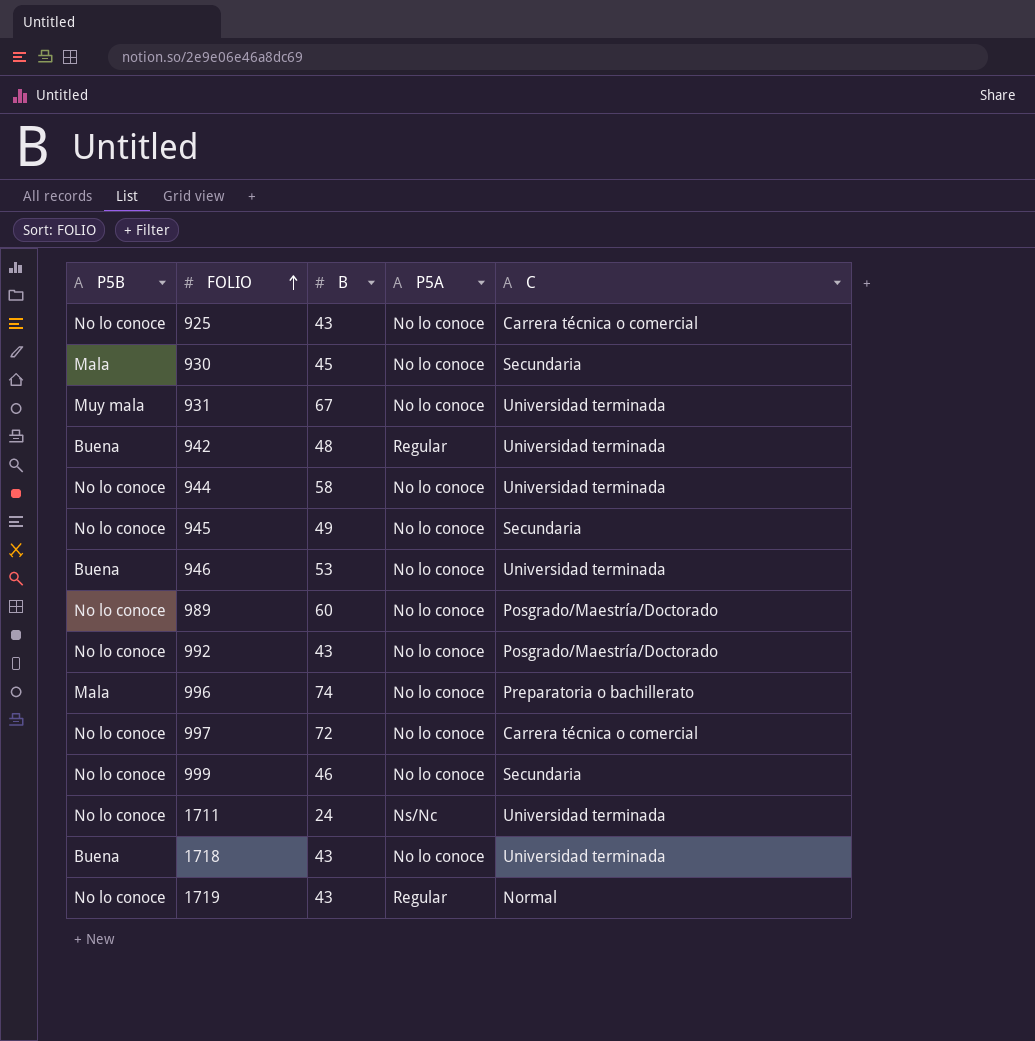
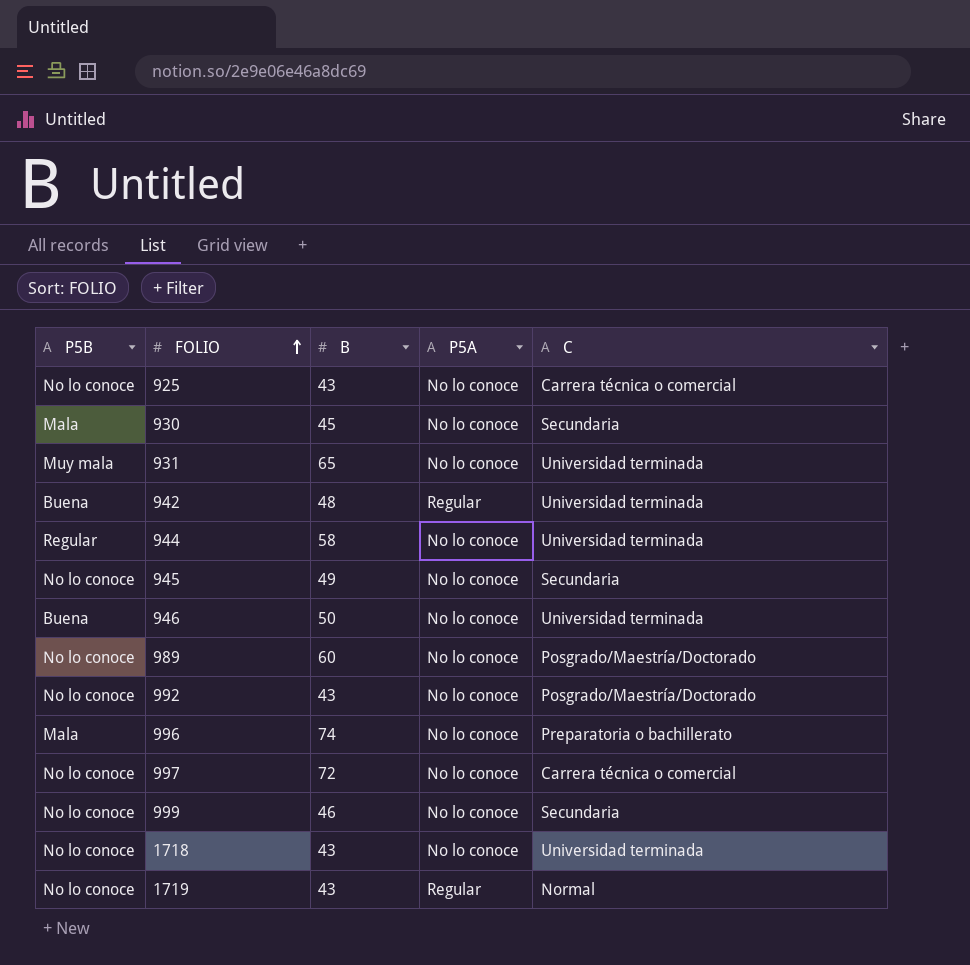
row 1711: No lo conoce | 24 | Ns/Nc | Universidad terminada -> none
931 | B: 67 -> 65
944 | P5B: No lo conoce -> Regular
946 | B: 53 -> 50
1718 | P5B: Buena -> No lo conoce

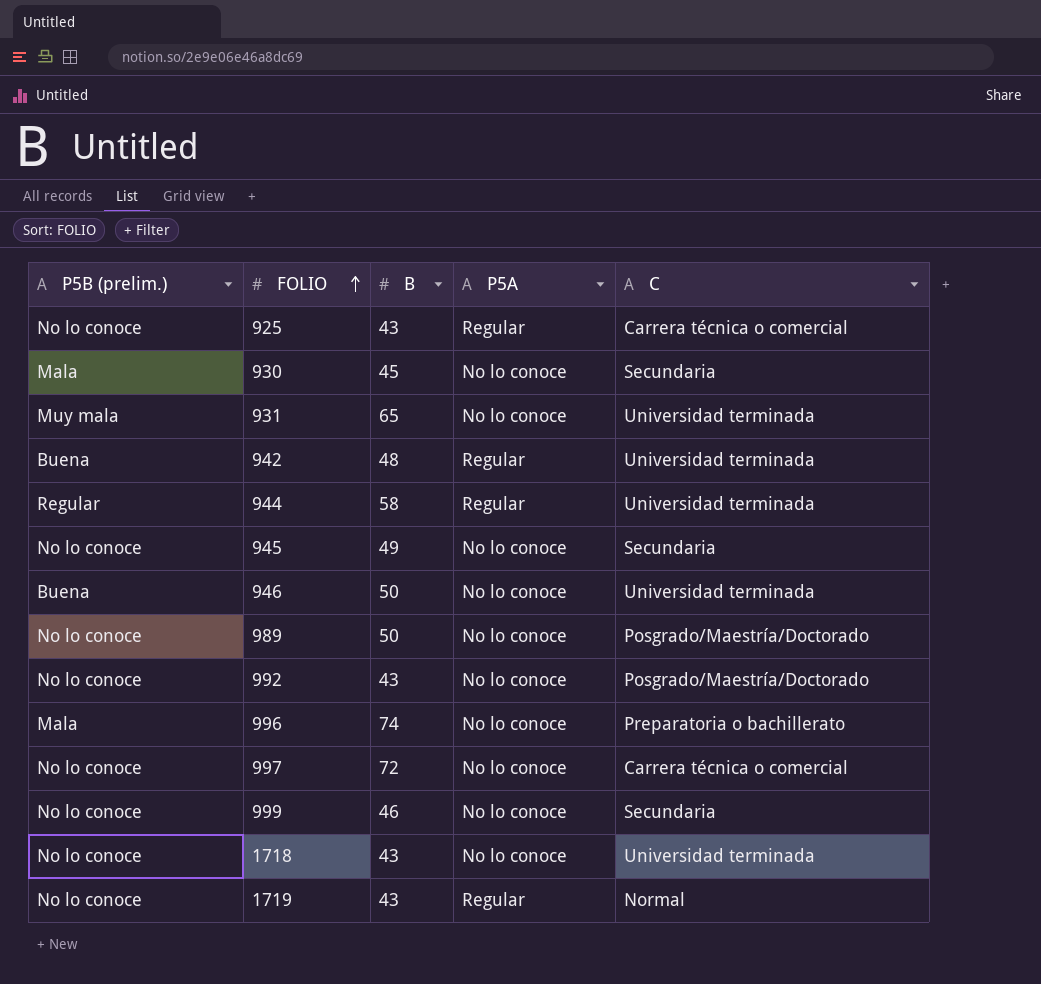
column name: P5B -> P5B (prelim.)
925 | P5A: No lo conoce -> Regular
944 | P5A: No lo conoce -> Regular
989 | B: 60 -> 50

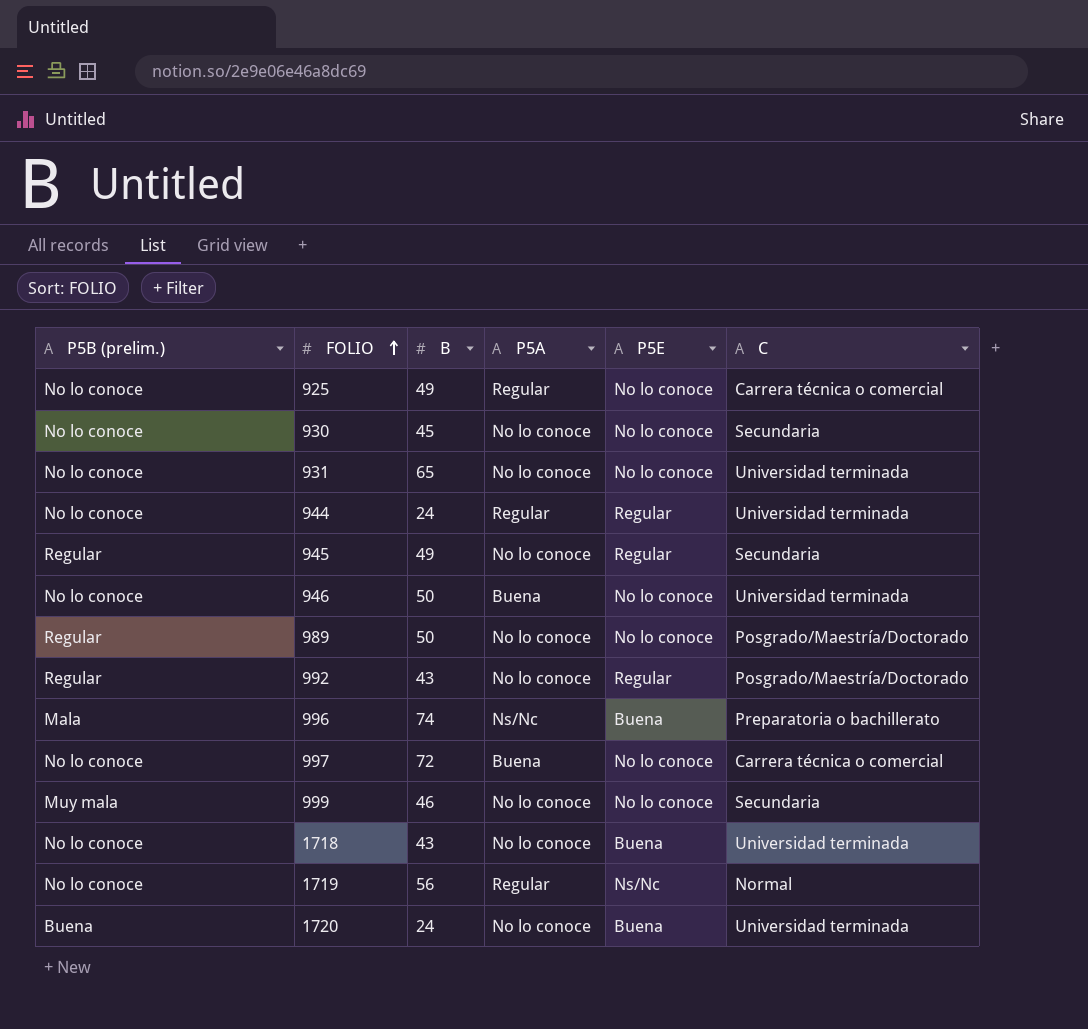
column P5E | position: none -> 5
row 942: Buena | 48 | Regular | Universidad terminada -> none
925 | B: 43 -> 49
930 | P5B (prelim.): Mala -> No lo conoce
931 | P5B (prelim.): Muy mala -> No lo conoce
944 | P5B (prelim.): Regular -> No lo conoce
944 | B: 58 -> 24
945 | P5B (prelim.): No lo conoce -> Regular
946 | P5B (prelim.): Buena -> No lo conoce
946 | P5A: No lo conoce -> Buena
989 | P5B (prelim.): No lo conoce -> Regular
992 | P5B (prelim.): No lo conoce -> Regular
996 | P5A: No lo conoce -> Ns/Nc
997 | P5A: No lo conoce -> Buena
999 | P5B (prelim.): No lo conoce -> Muy mala
1719 | B: 43 -> 56
row 1720: none -> Buena | 24 | No lo conoce | Buena | Universidad terminada

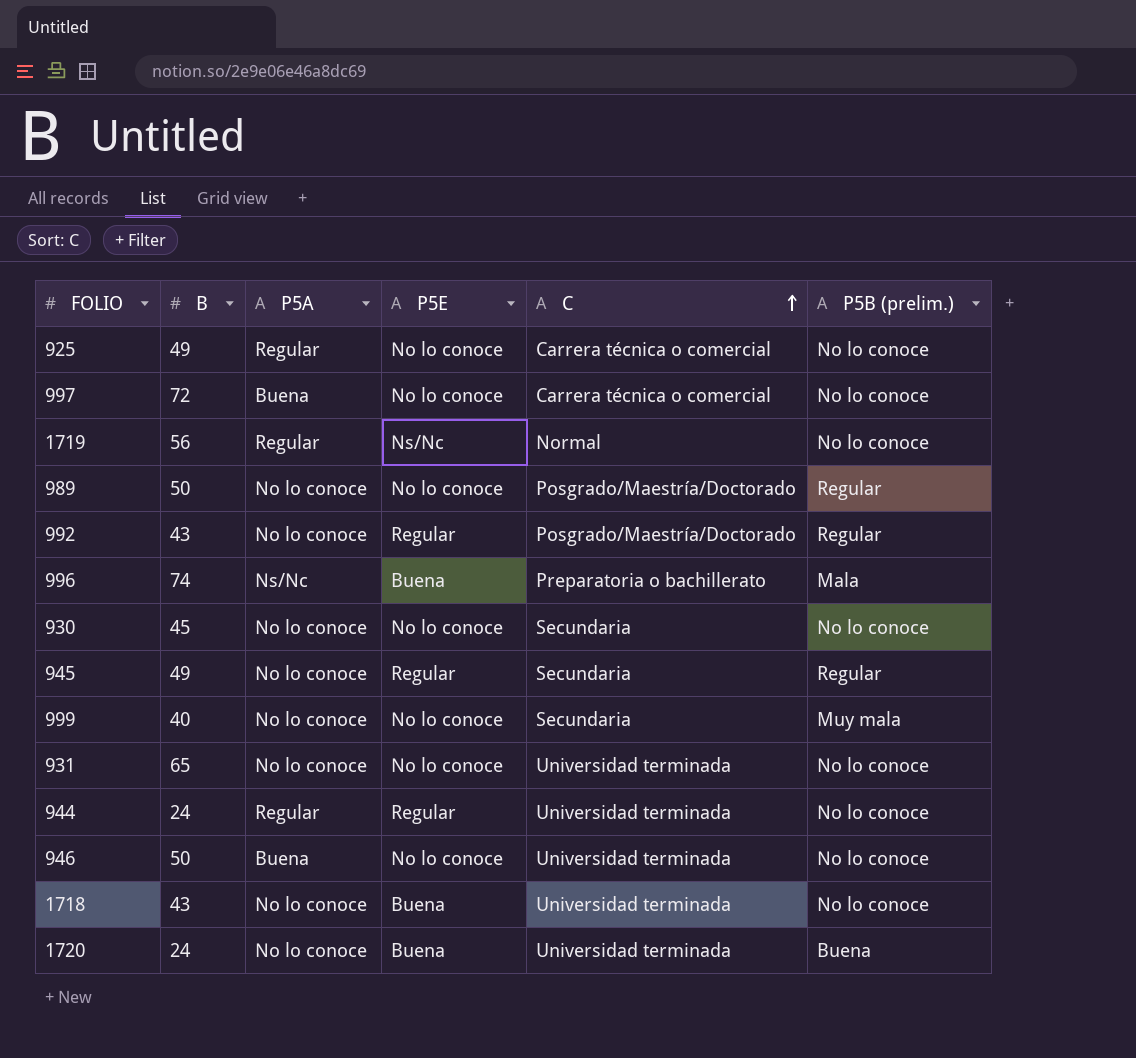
row order: FOLIO ascending -> C ascending
column P5B (prelim.) | position: 1 -> 6
999 | B: 46 -> 40

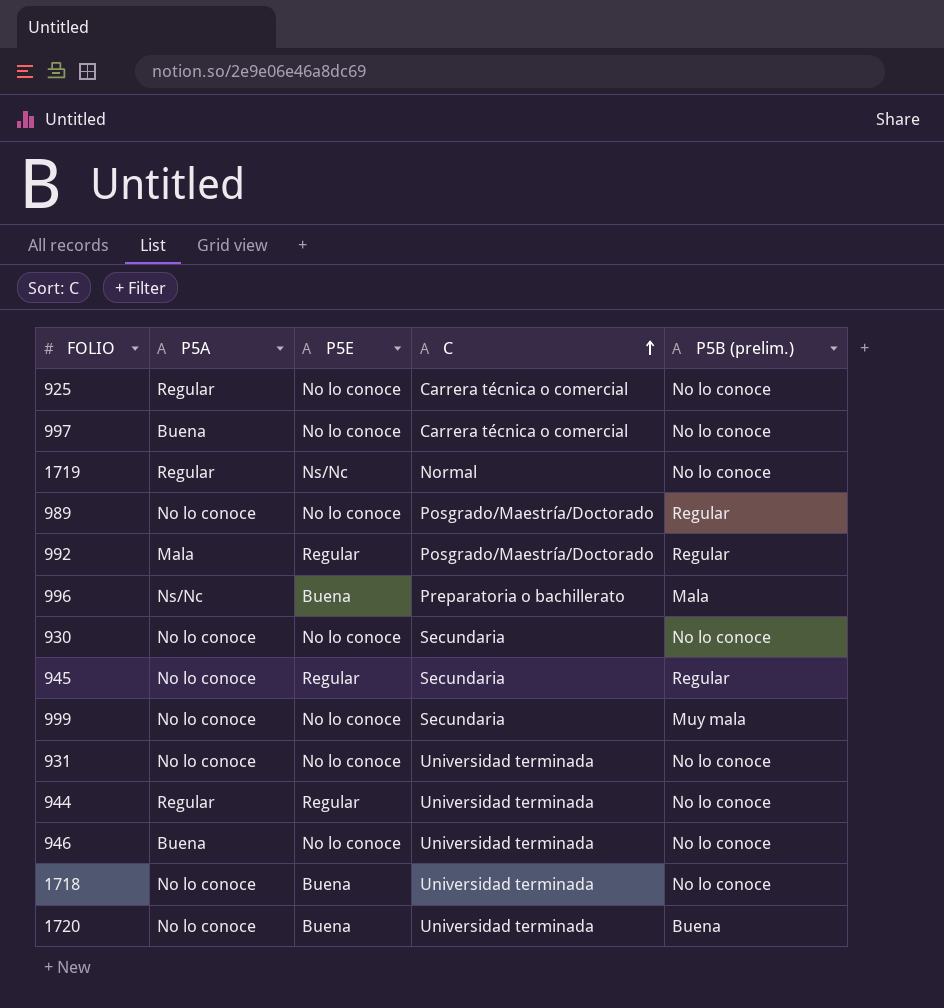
column B | position: 2 -> none
992 | P5A: No lo conoce -> Mala

